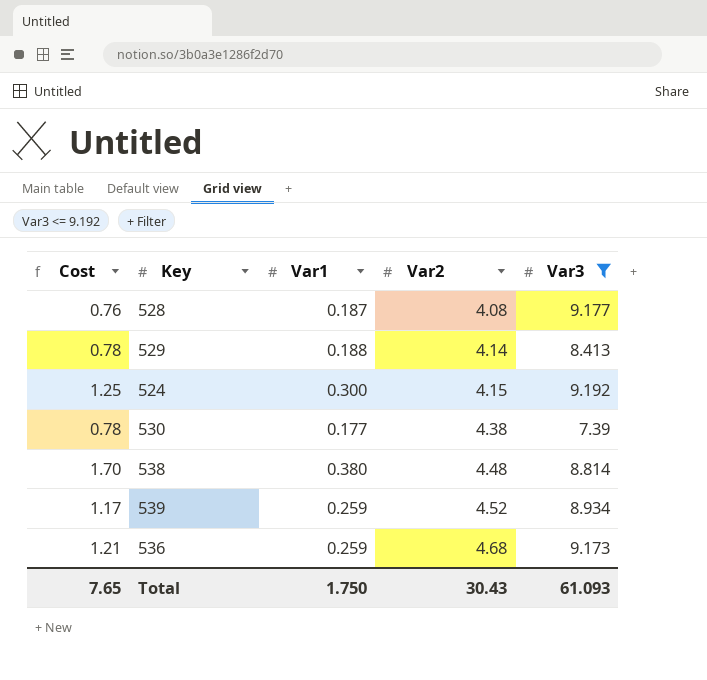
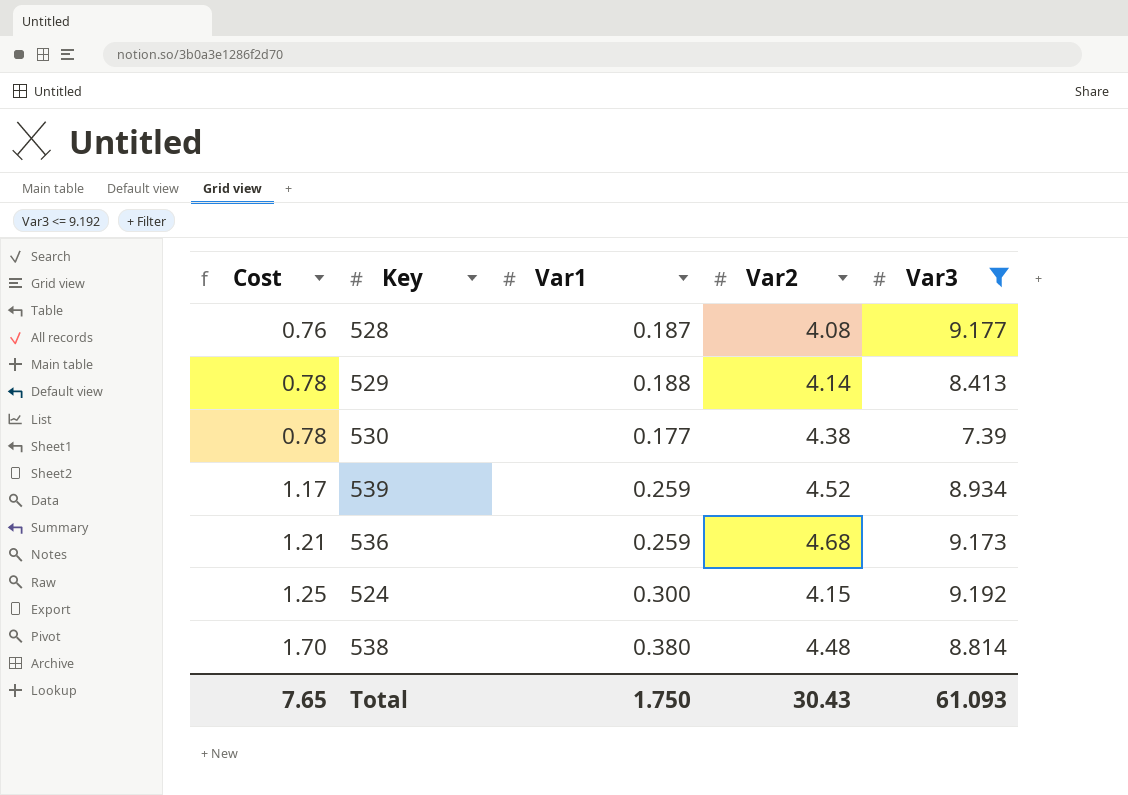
row order: Var2 ascending -> Cost ascending

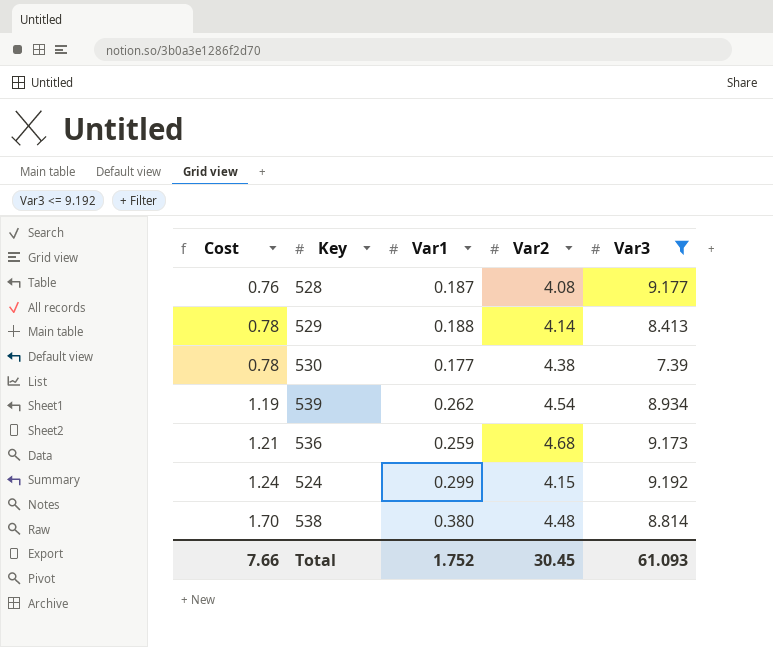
539 | Cost: 1.17 -> 1.19
539 | Var1: 0.259 -> 0.262
539 | Var2: 4.52 -> 4.54
524 | Cost: 1.25 -> 1.24
524 | Var1: 0.300 -> 0.299
Total | Cost: 7.65 -> 7.66
Total | Var1: 1.750 -> 1.752
Total | Var2: 30.43 -> 30.45

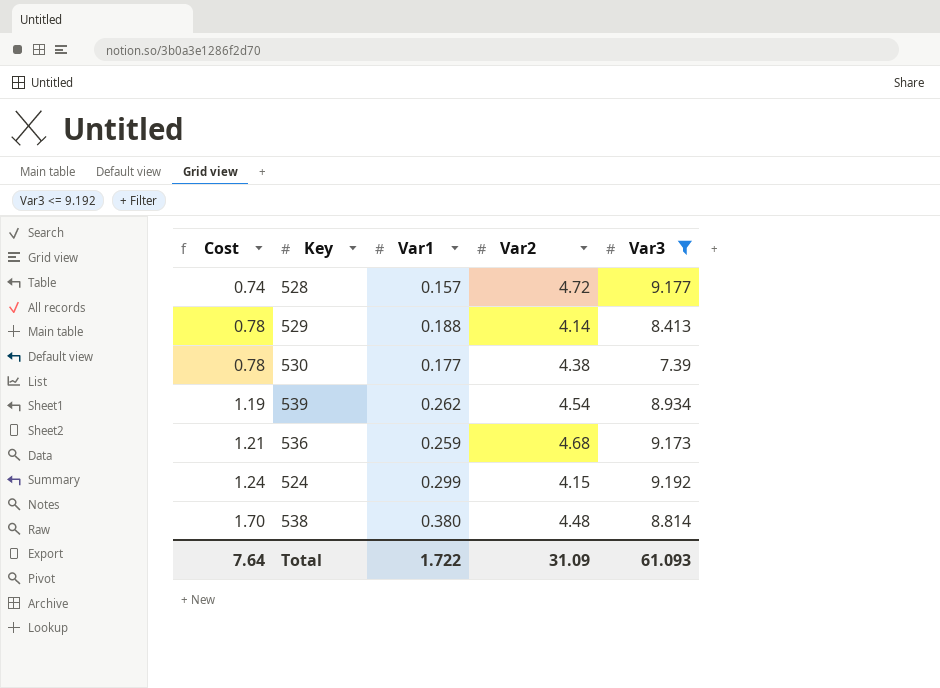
528 | Cost: 0.76 -> 0.74
528 | Var1: 0.187 -> 0.157
528 | Var2: 4.08 -> 4.72
Total | Cost: 7.66 -> 7.64
Total | Var1: 1.752 -> 1.722
Total | Var2: 30.45 -> 31.09

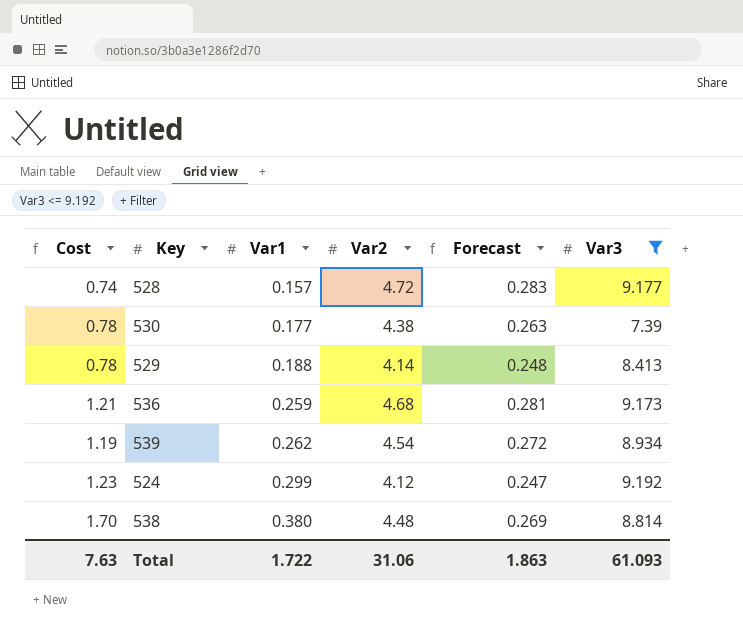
row order: Cost ascending -> Var1 ascending
column Forecast | formula: none -> [Var2] * 0.06
524 | Cost: 1.24 -> 1.23
524 | Var2: 4.15 -> 4.12
Total | Cost: 7.64 -> 7.63
Total | Var2: 31.09 -> 31.06

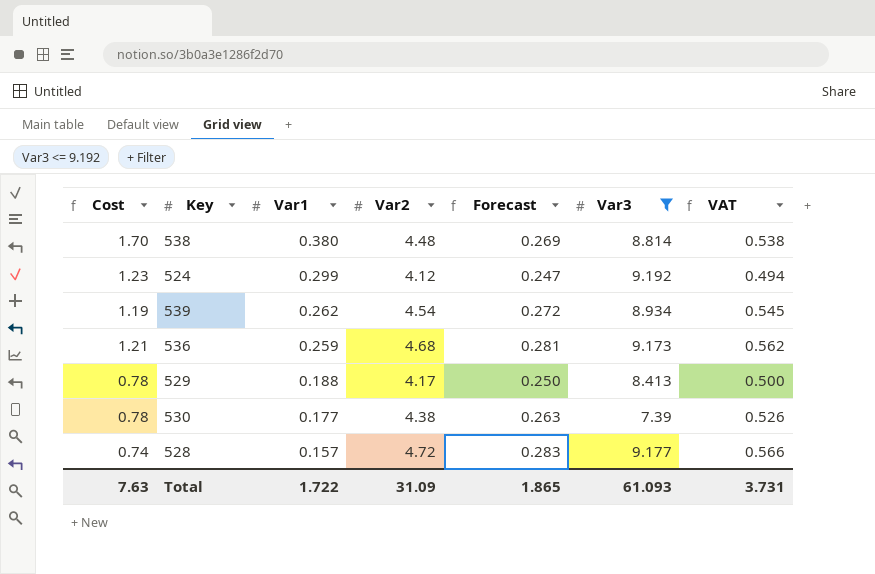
row order: Var1 ascending -> Var1 descending
column VAT | formula: none -> [Var2] * 0.12
529 | Var2: 4.14 -> 4.17
529 | Forecast: 0.248 -> 0.250
Total | Var2: 31.06 -> 31.09
Total | Forecast: 1.863 -> 1.865

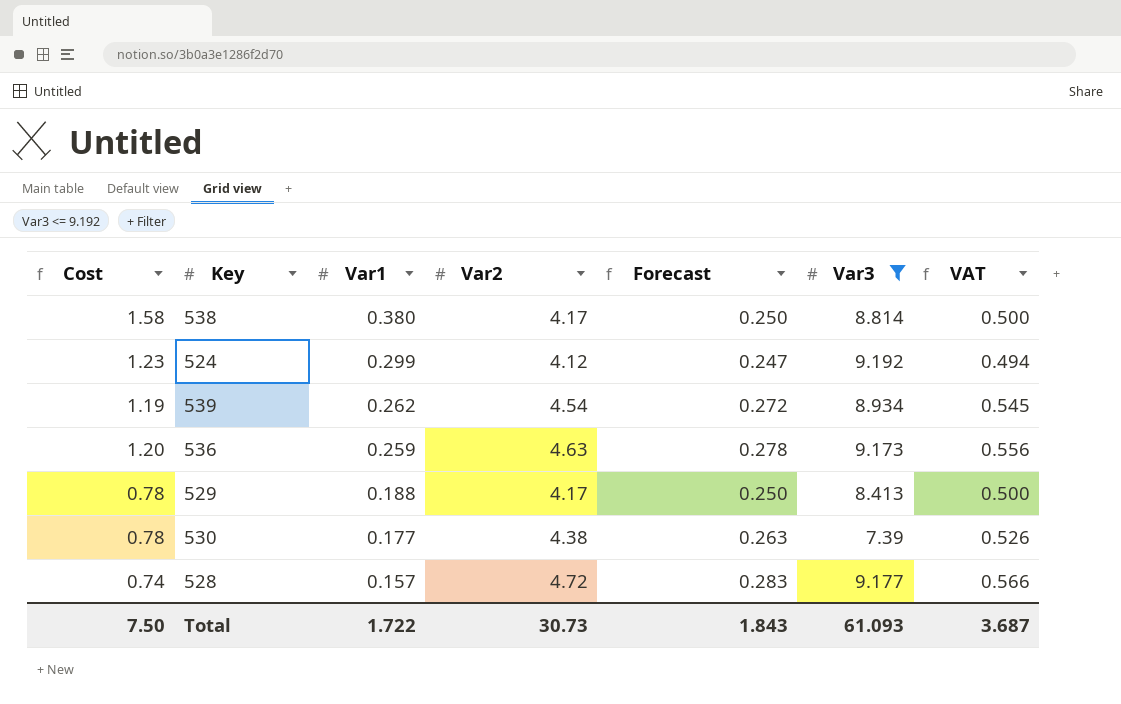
538 | Cost: 1.70 -> 1.58
538 | Var2: 4.48 -> 4.17
538 | Forecast: 0.269 -> 0.250
538 | VAT: 0.538 -> 0.500
536 | Cost: 1.21 -> 1.20
536 | Var2: 4.68 -> 4.63
536 | Forecast: 0.281 -> 0.278
536 | VAT: 0.562 -> 0.556
Total | Cost: 7.63 -> 7.50
Total | Var2: 31.09 -> 30.73
Total | Forecast: 1.865 -> 1.843
Total | VAT: 3.731 -> 3.687

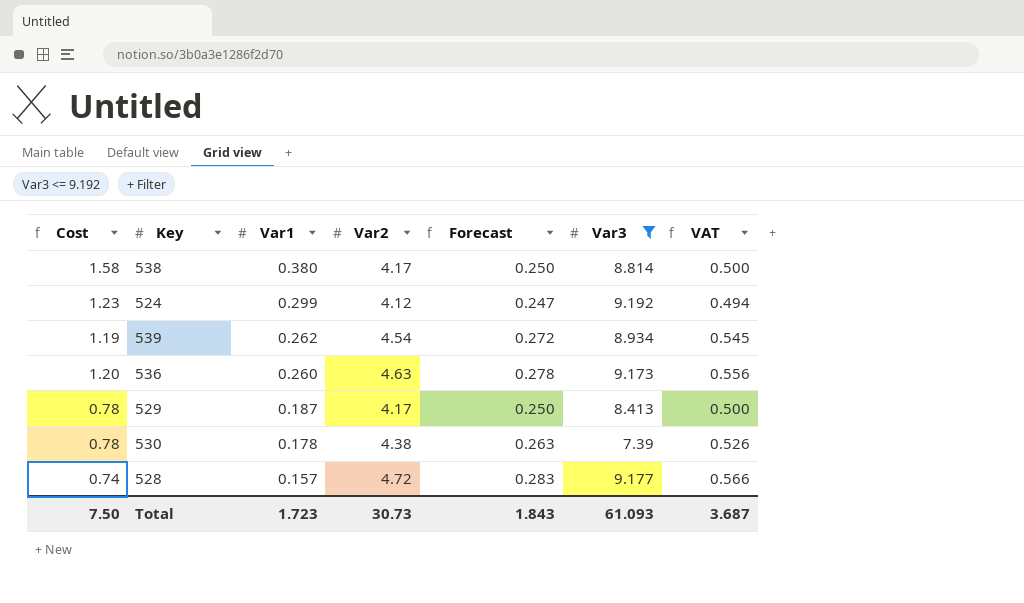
536 | Var1: 0.259 -> 0.260
529 | Var1: 0.188 -> 0.187
530 | Var1: 0.177 -> 0.178
Total | Var1: 1.722 -> 1.723

